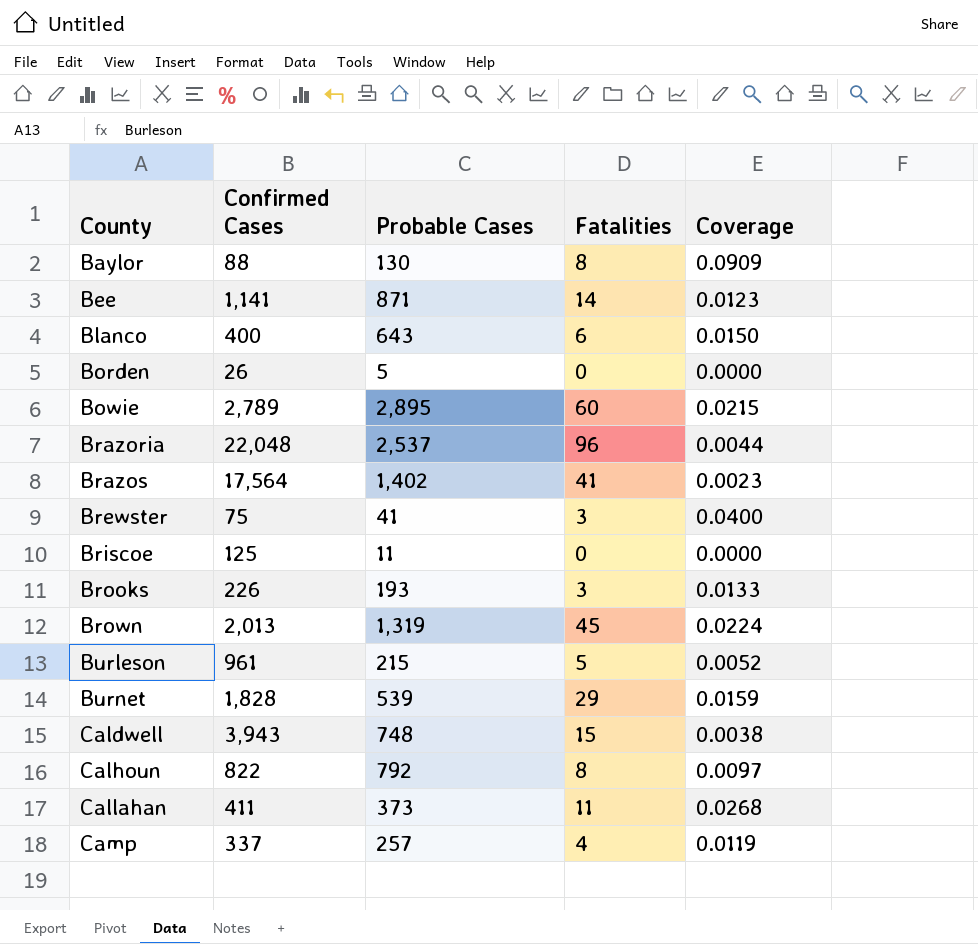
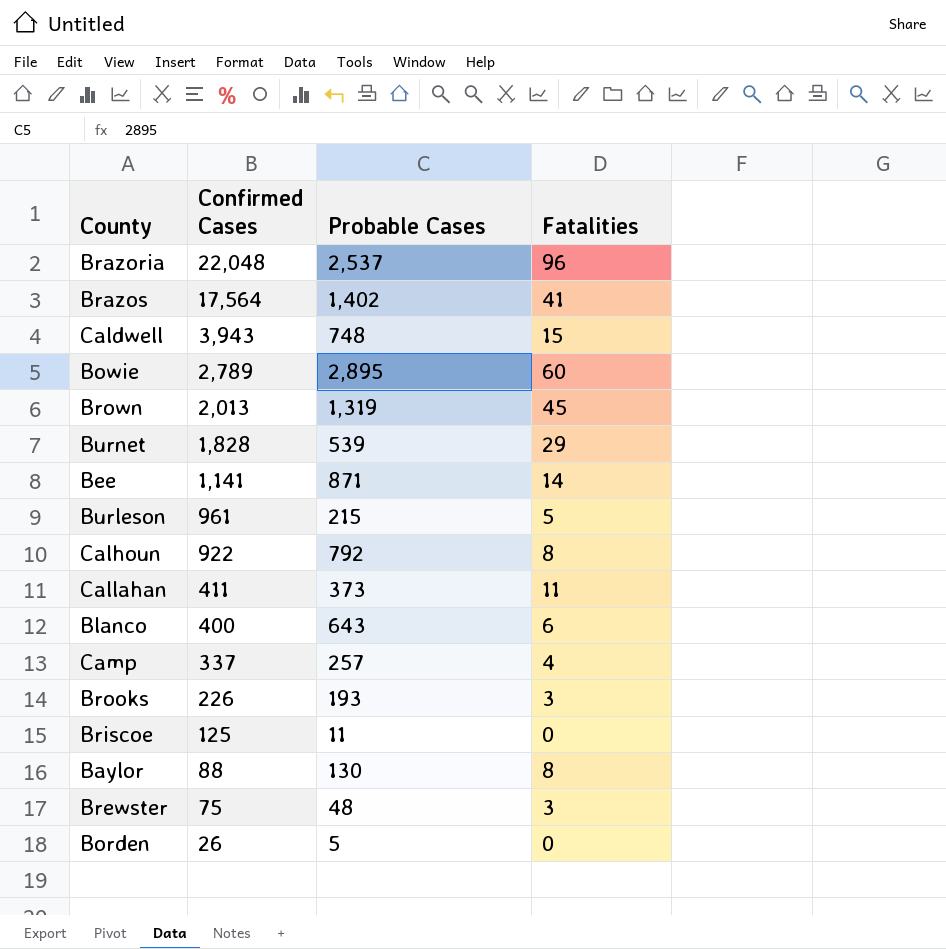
row order: County ascending -> Confirmed Cases descending
column Coverage | formula: [Fatalities] / [Confirmed Cases] -> none
Calhoun | Confirmed Cases: 822 -> 922
Brewster | Probable Cases: 41 -> 48

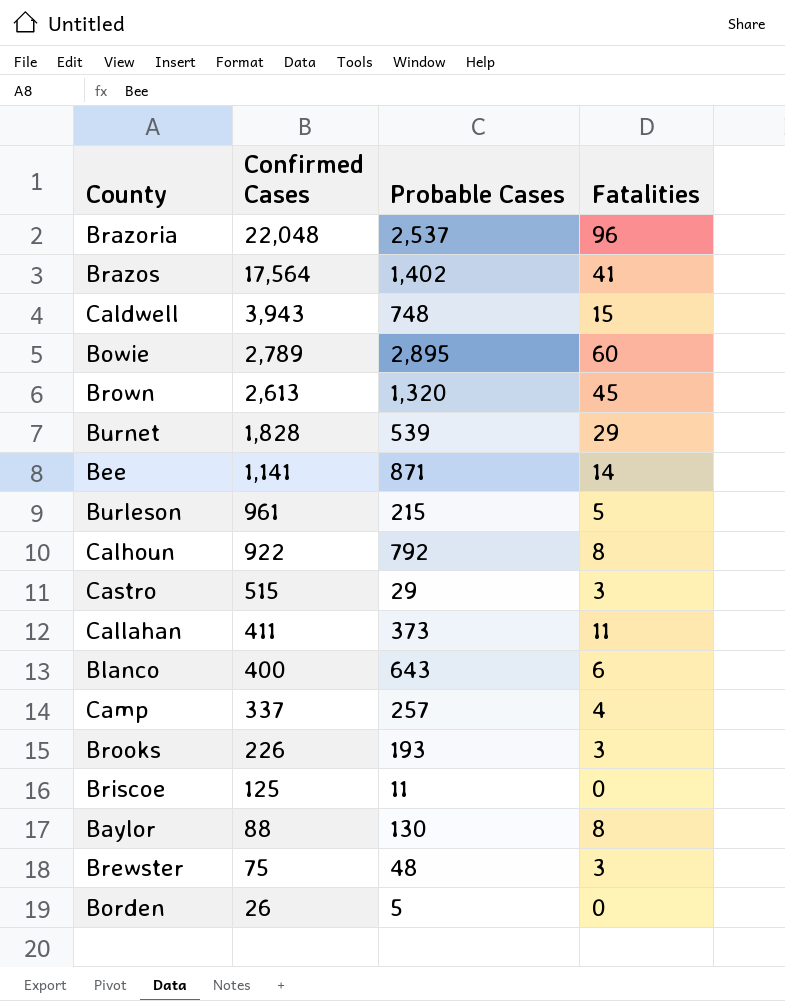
Brown | Confirmed Cases: 2,013 -> 2,613
Brown | Probable Cases: 1,319 -> 1,320
row Castro: none -> 515 | 29 | 3

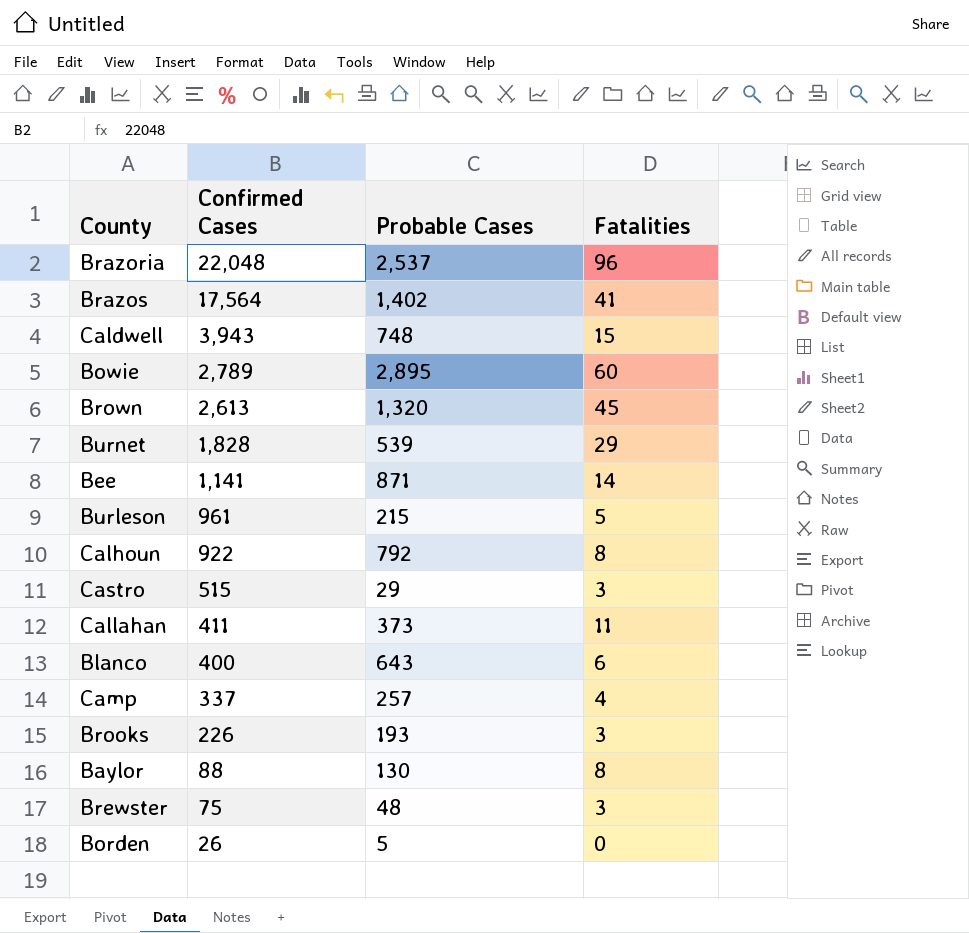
row Briscoe: 125 | 11 | 0 -> none

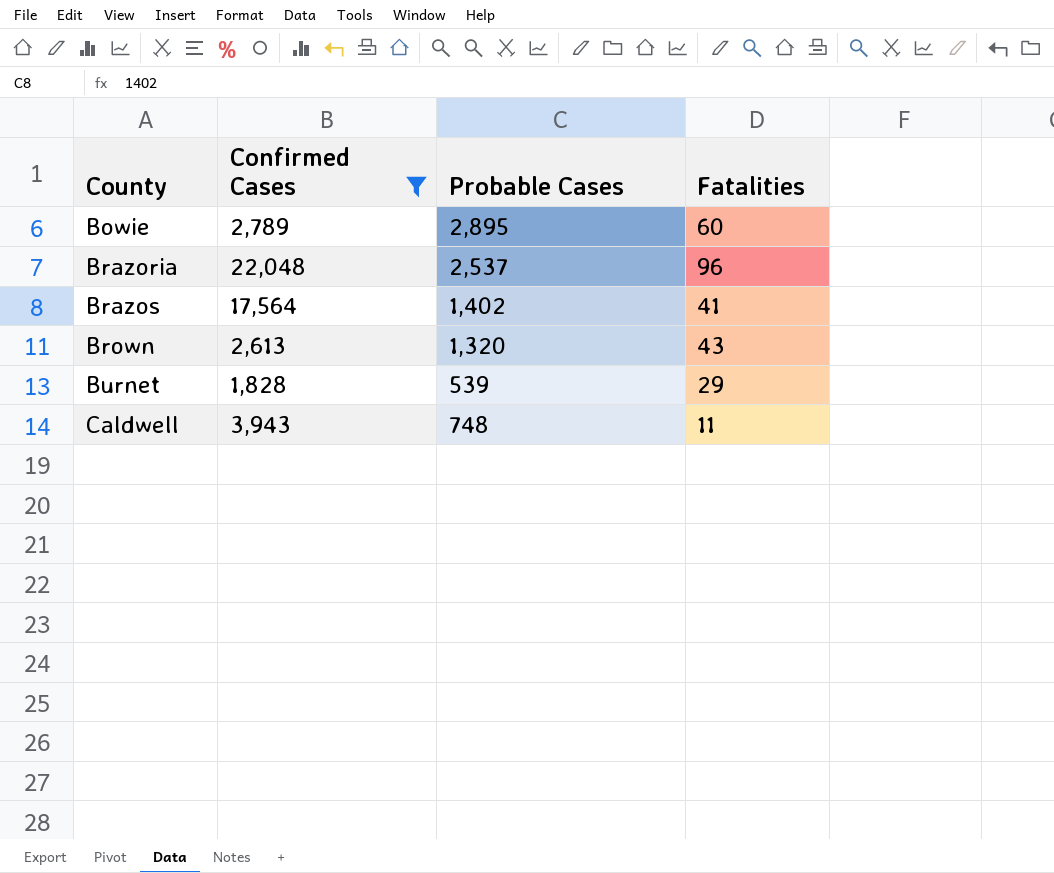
filter: none -> Confirmed Cases >= 1,828
row order: Confirmed Cases descending -> County ascending
Brown | Fatalities: 45 -> 43
Caldwell | Fatalities: 15 -> 11

